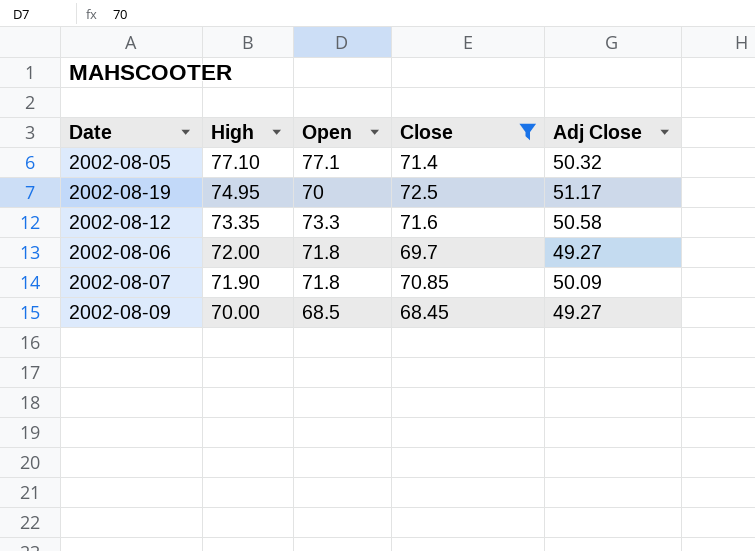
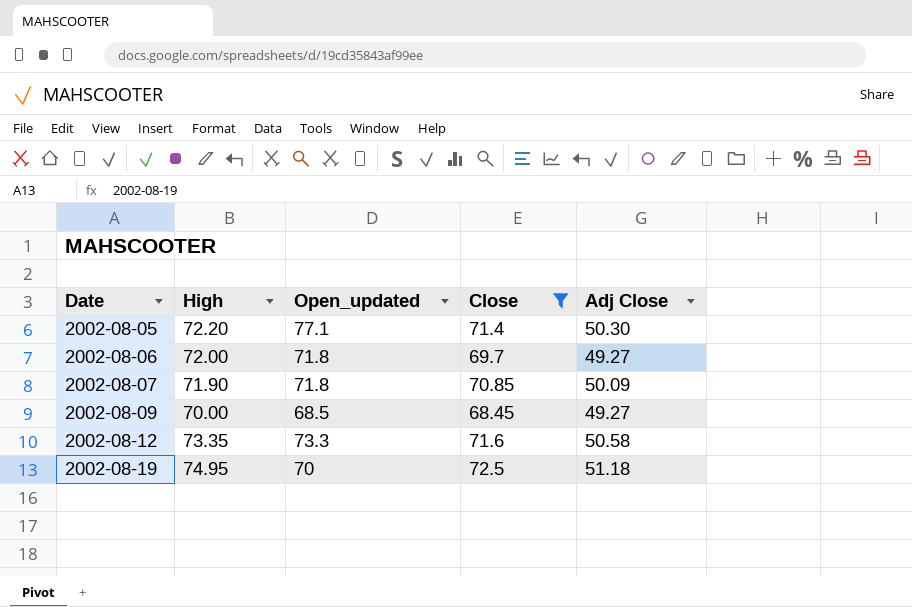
row order: High descending -> Date ascending
column name: Open -> Open_updated
2002-08-05 | High: 77.10 -> 72.20
2002-08-05 | Adj Close: 50.32 -> 50.30
2002-08-19 | Adj Close: 51.17 -> 51.18

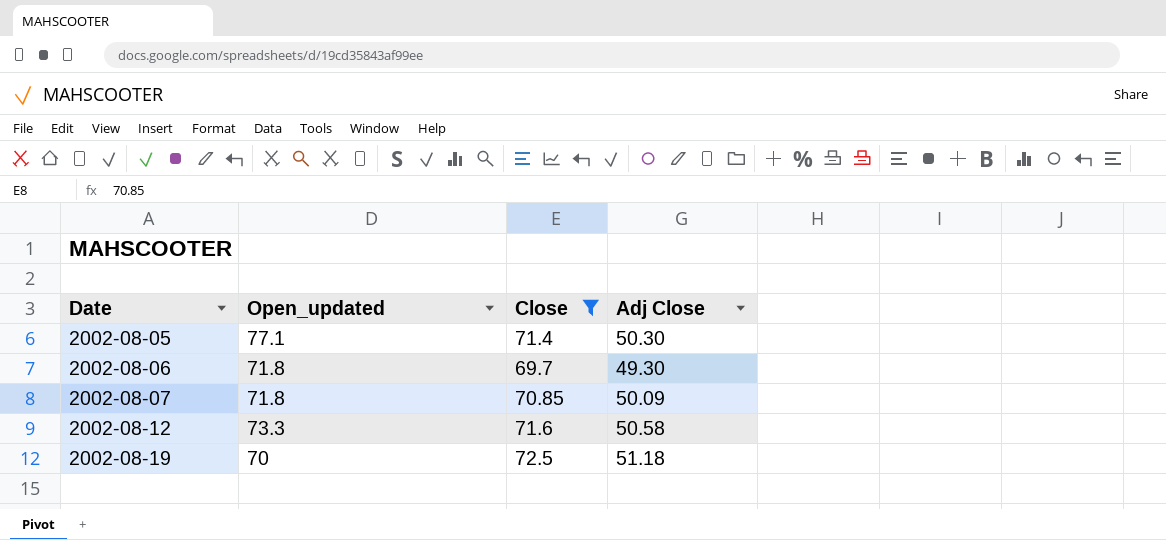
column High | position: 2 -> none
row 2002-08-09: 70.00 | 68.5 | 68.45 | 49.27 -> none
2002-08-06 | Adj Close: 49.27 -> 49.30

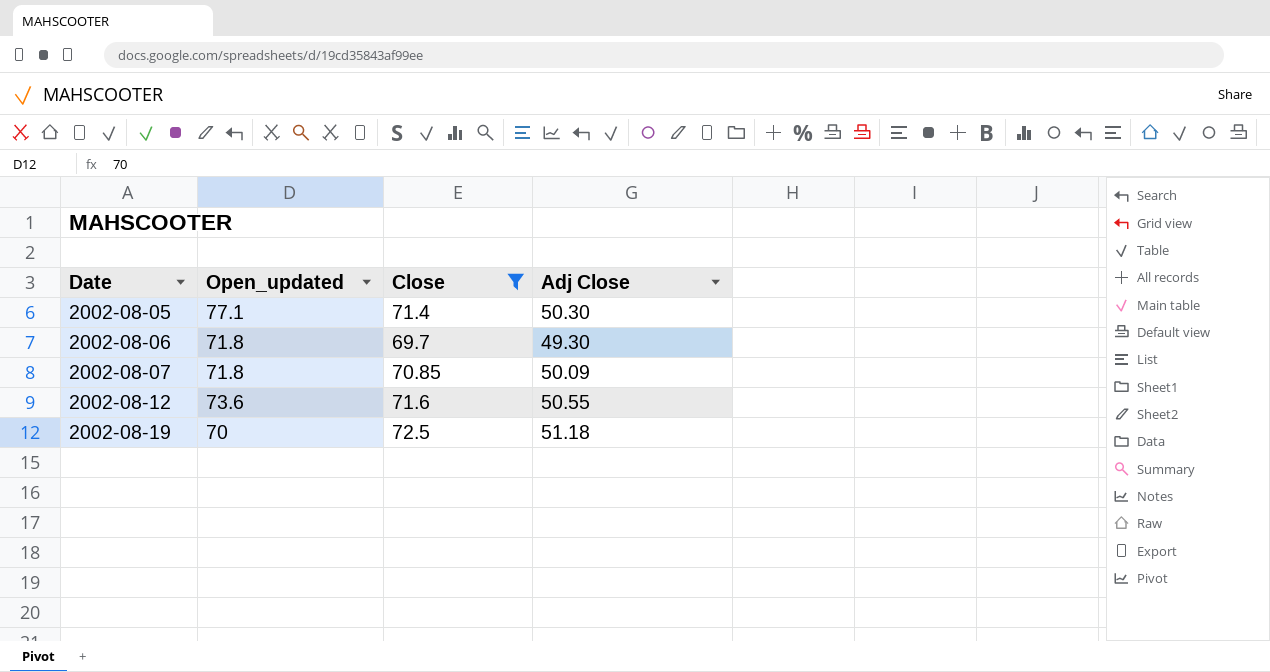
2002-08-12 | Open_updated: 73.3 -> 73.6
2002-08-12 | Adj Close: 50.58 -> 50.55

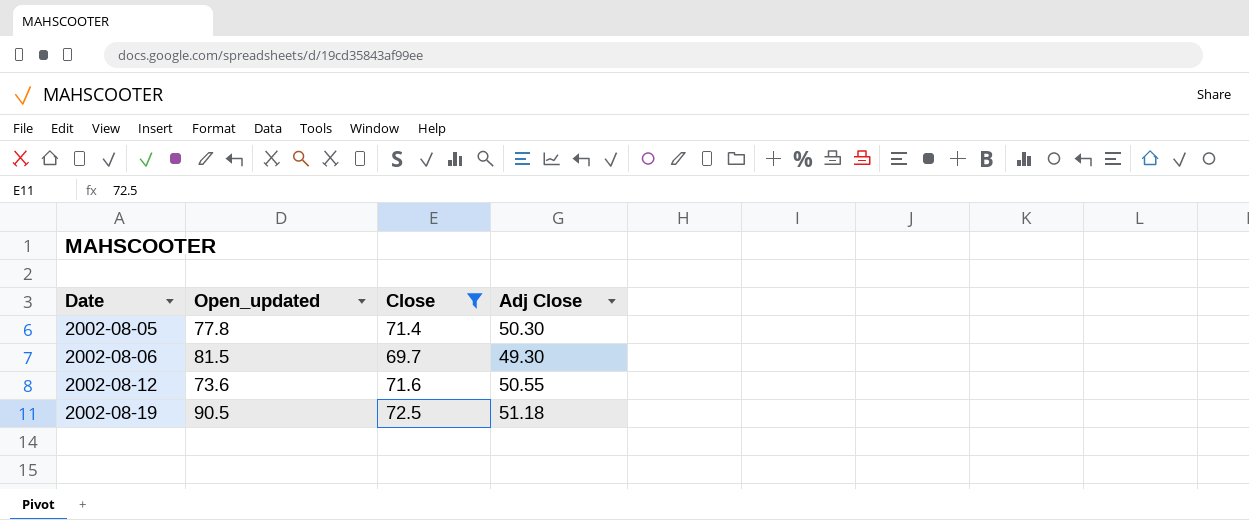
row 2002-08-07: 71.8 | 70.85 | 50.09 -> none
2002-08-05 | Open_updated: 77.1 -> 77.8
2002-08-06 | Open_updated: 71.8 -> 81.5
2002-08-19 | Open_updated: 70 -> 90.5

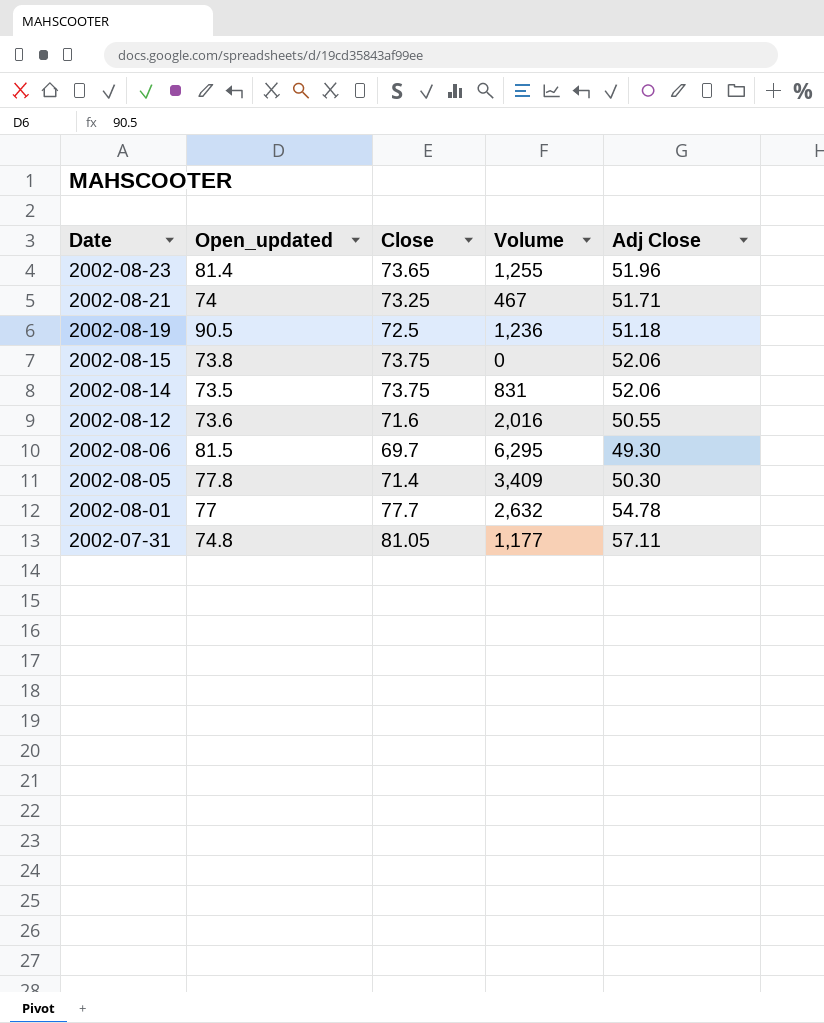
filter: Close <= 72.5 -> none
row order: Date ascending -> Date descending
column Volume | position: none -> 4

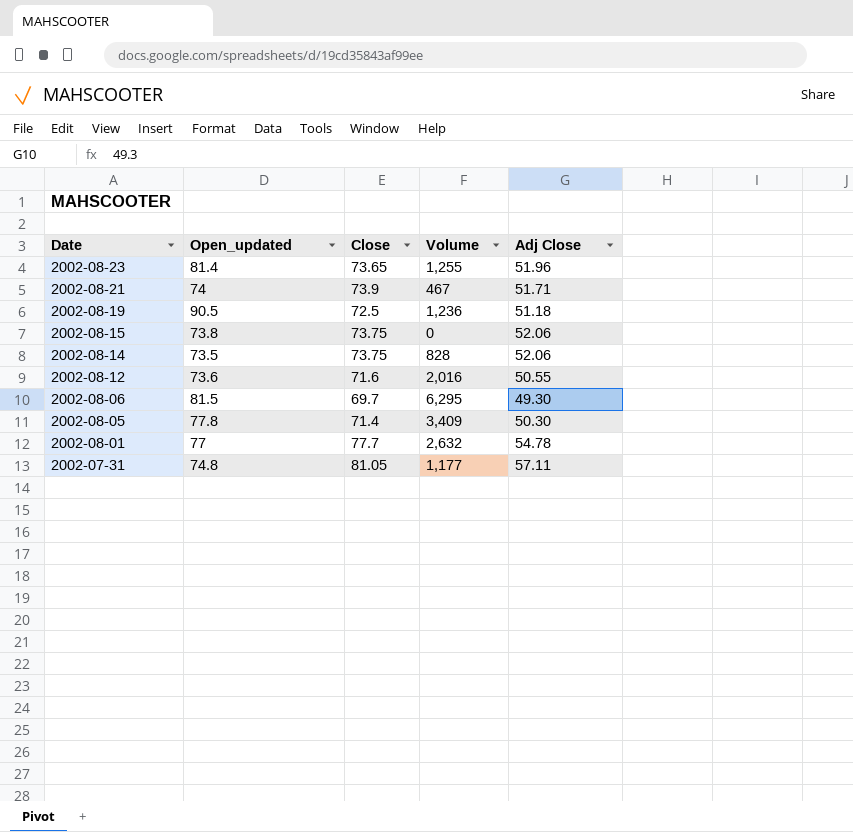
2002-08-21 | Close: 73.25 -> 73.9
2002-08-14 | Volume: 831 -> 828

